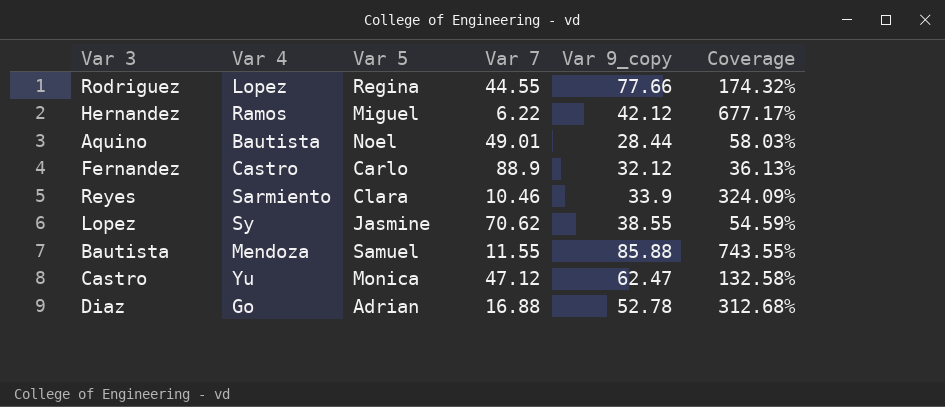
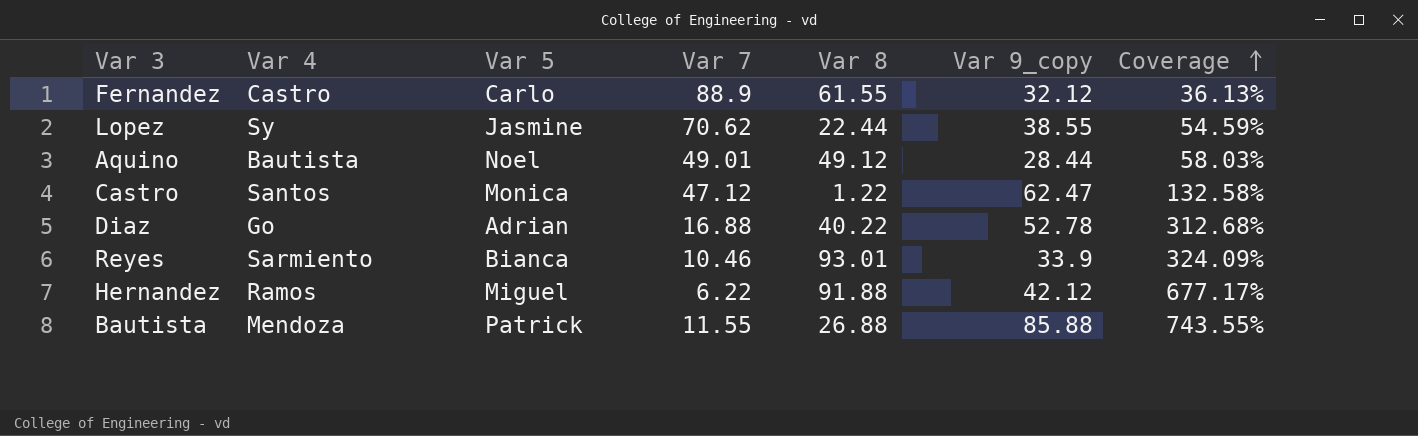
row order: none -> Coverage ascending
column Var 8 | position: none -> 5
row Rodriguez: Lopez | Regina | 44.55 | 77.66 | 174.32% -> none
Castro | Var 4: Yu -> Santos
Reyes | Var 5: Clara -> Bianca
Bautista | Var 5: Samuel -> Patrick

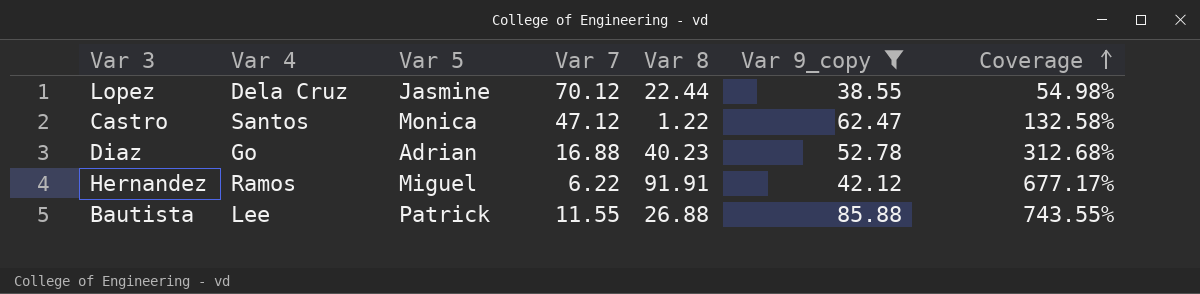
filter: none -> Var 9_copy >= 38.55
Lopez | Var 4: Sy -> Dela Cruz
Lopez | Var 7: 70.62 -> 70.12
Lopez | Coverage: 54.59% -> 54.98%
Diaz | Var 8: 40.22 -> 40.23
Hernandez | Var 8: 91.88 -> 91.91
Bautista | Var 4: Mendoza -> Lee

